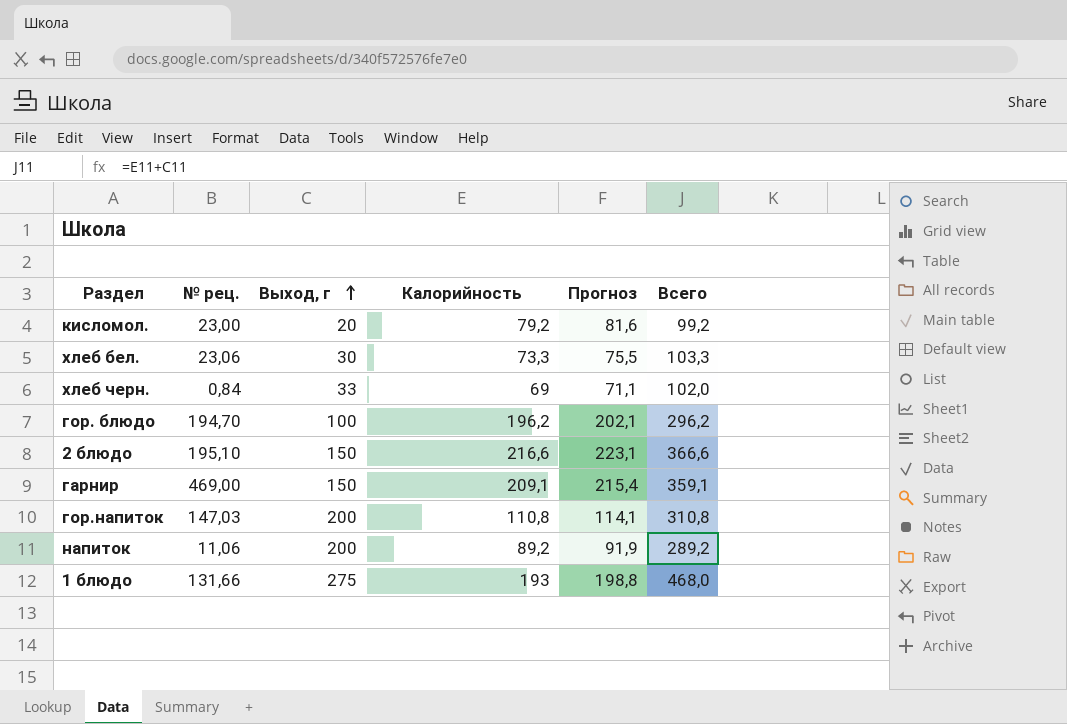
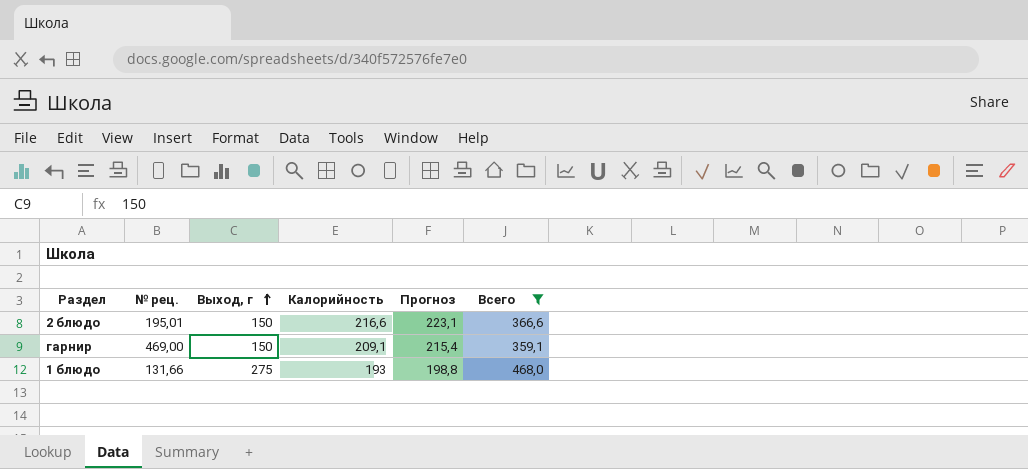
filter: none -> Всего >= 359,1
2 блюдо | № рец.: 195,10 -> 195,01

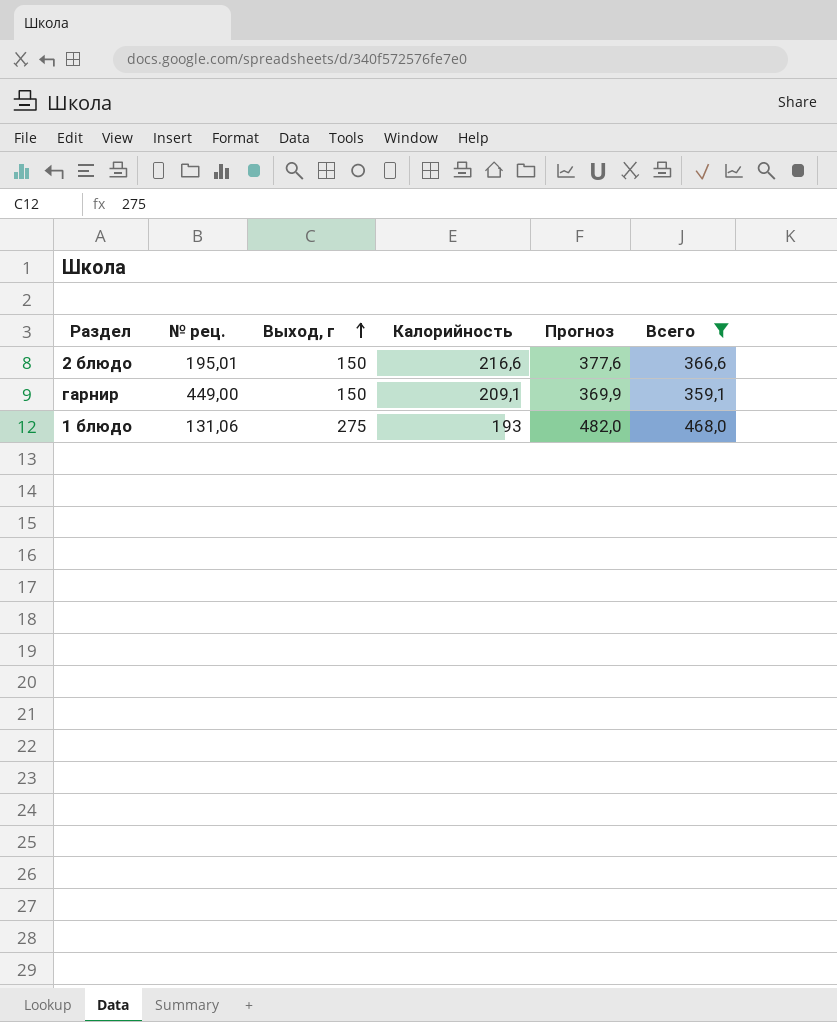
column Прогноз | formula: [Калорийность] * 1,03 -> [Всего] * 1,03
гарнир | № рец.: 469,00 -> 449,00
1 блюдо | № рец.: 131,66 -> 131,06

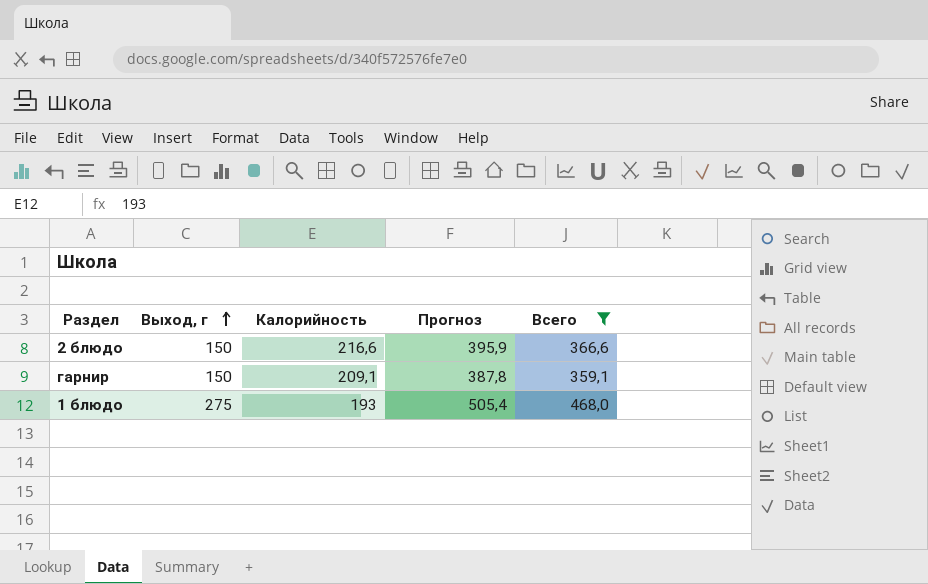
column № рец. | position: 2 -> none
column Прогноз | formula: [Всего] * 1,03 -> [Всего] * 1,08

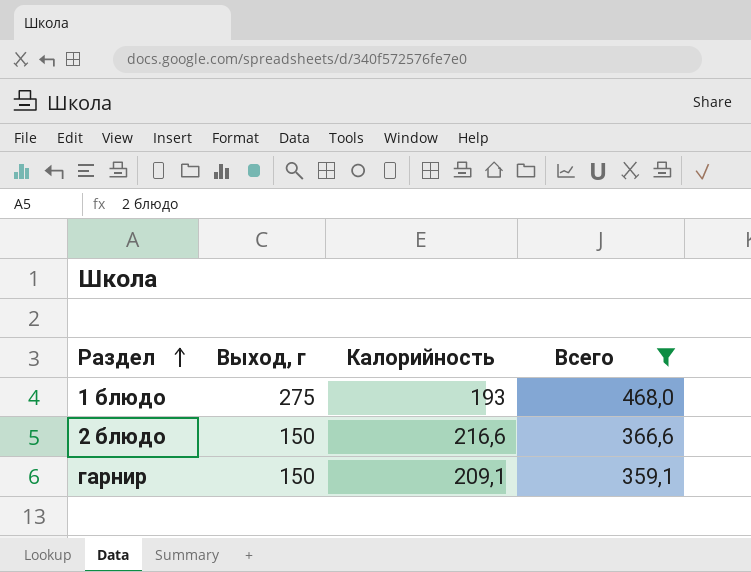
row order: Выход, г ascending -> Раздел ascending
column Прогноз | formula: [Всего] * 1,08 -> none

